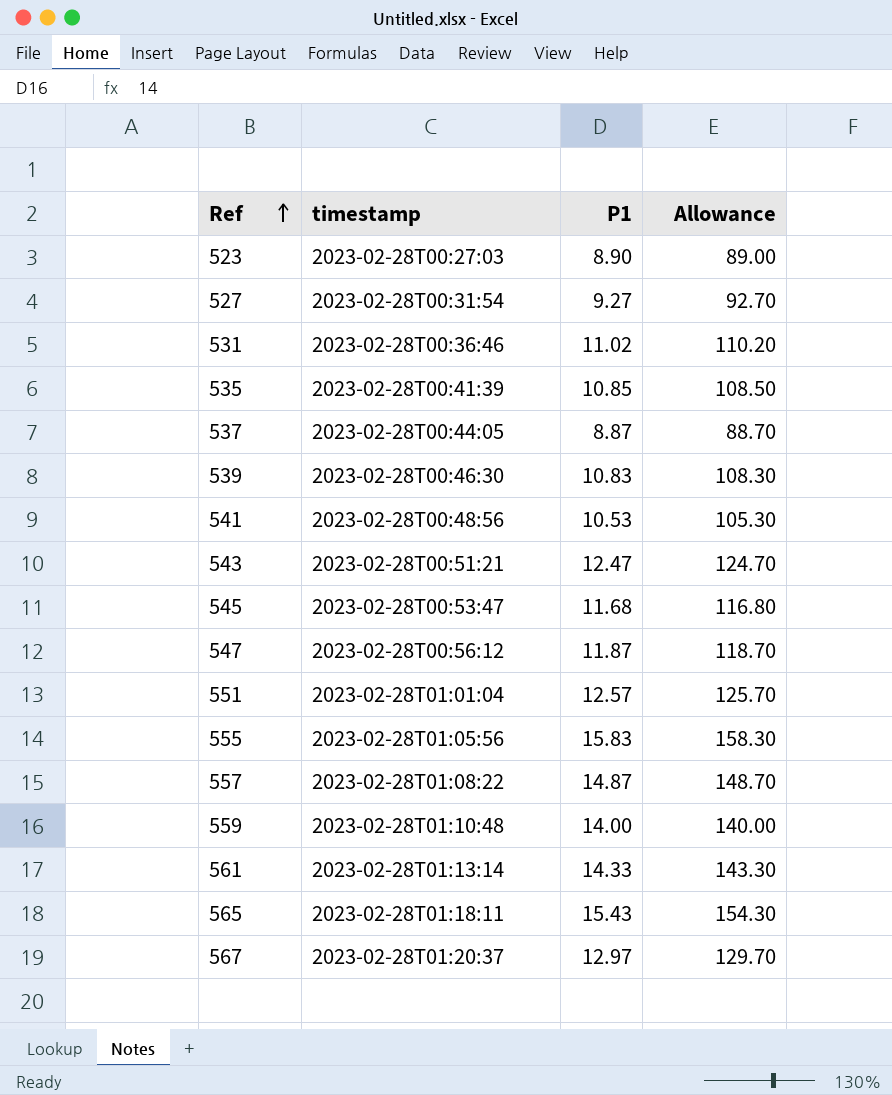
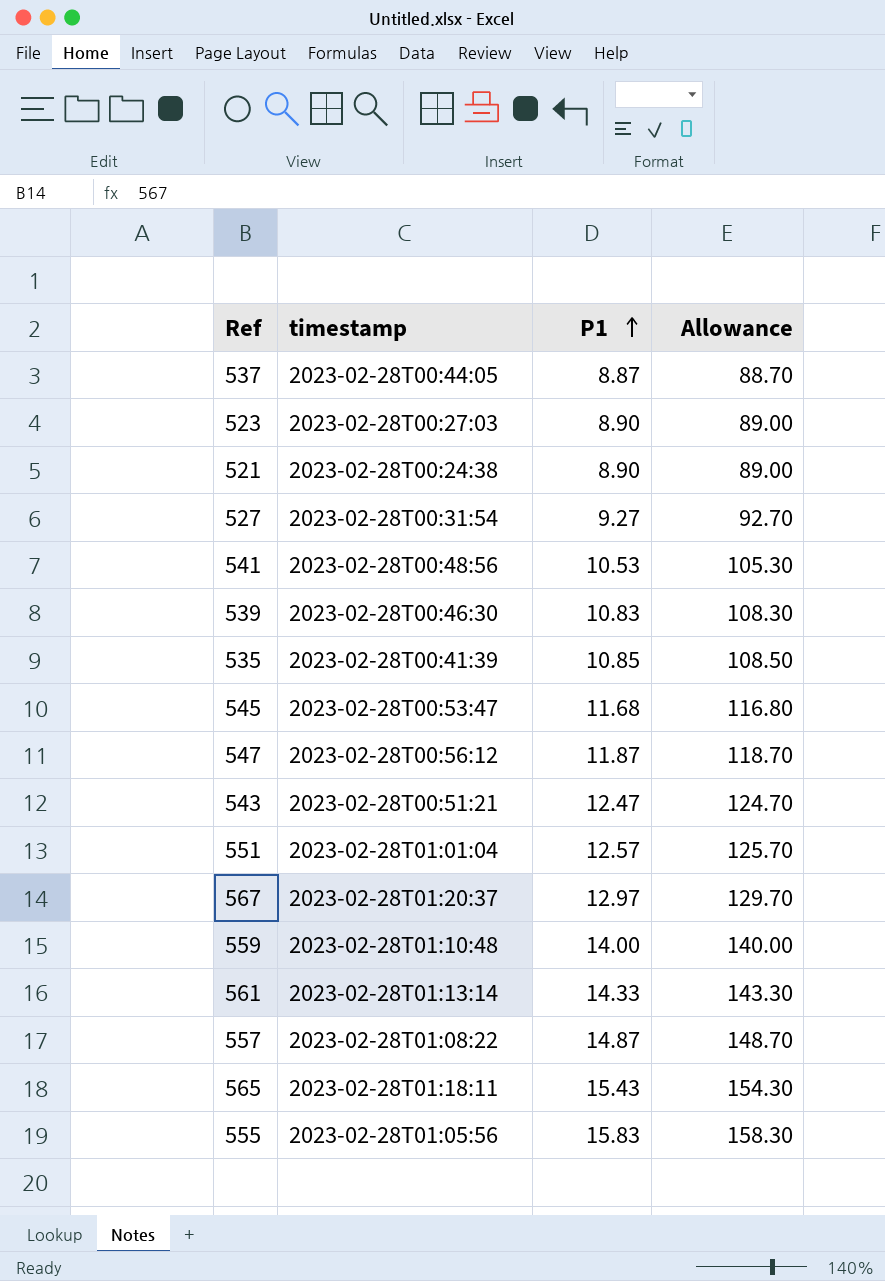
row order: Ref ascending -> P1 ascending
row 531: 2023-02-28T00:36:46 | 11.02 | 110.20 -> none
row 521: none -> 2023-02-28T00:24:38 | 8.90 | 89.00

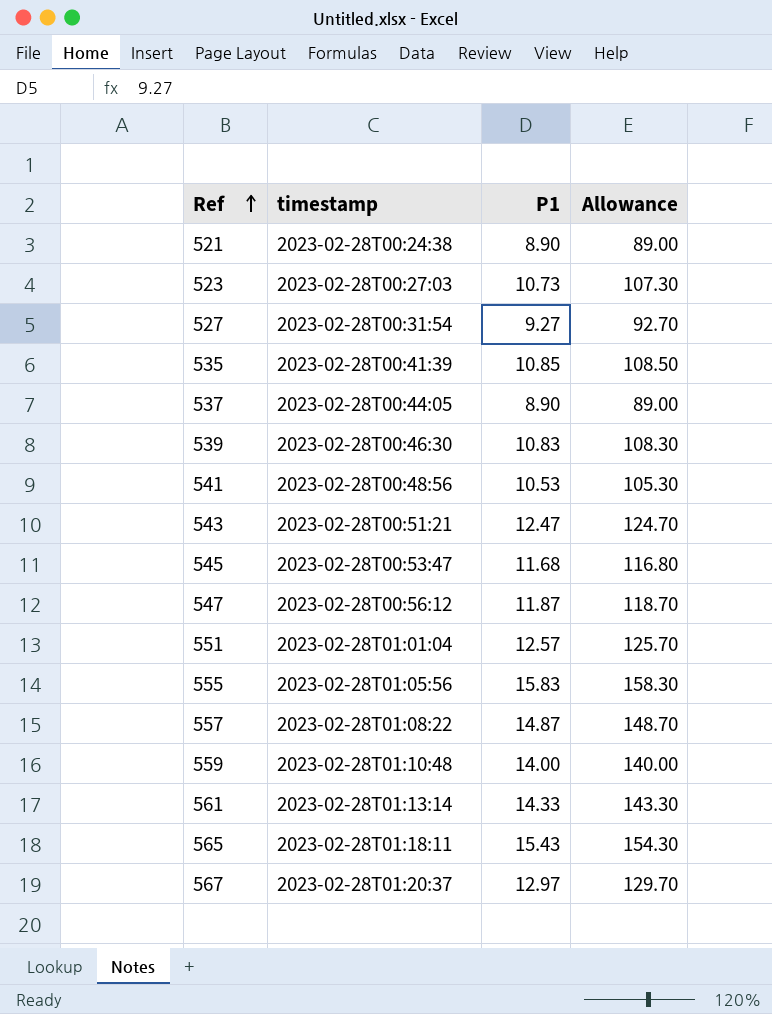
row order: P1 ascending -> Ref ascending
523 | P1: 8.90 -> 10.73
523 | Allowance: 89.00 -> 107.30
537 | P1: 8.87 -> 8.90
537 | Allowance: 88.70 -> 89.00

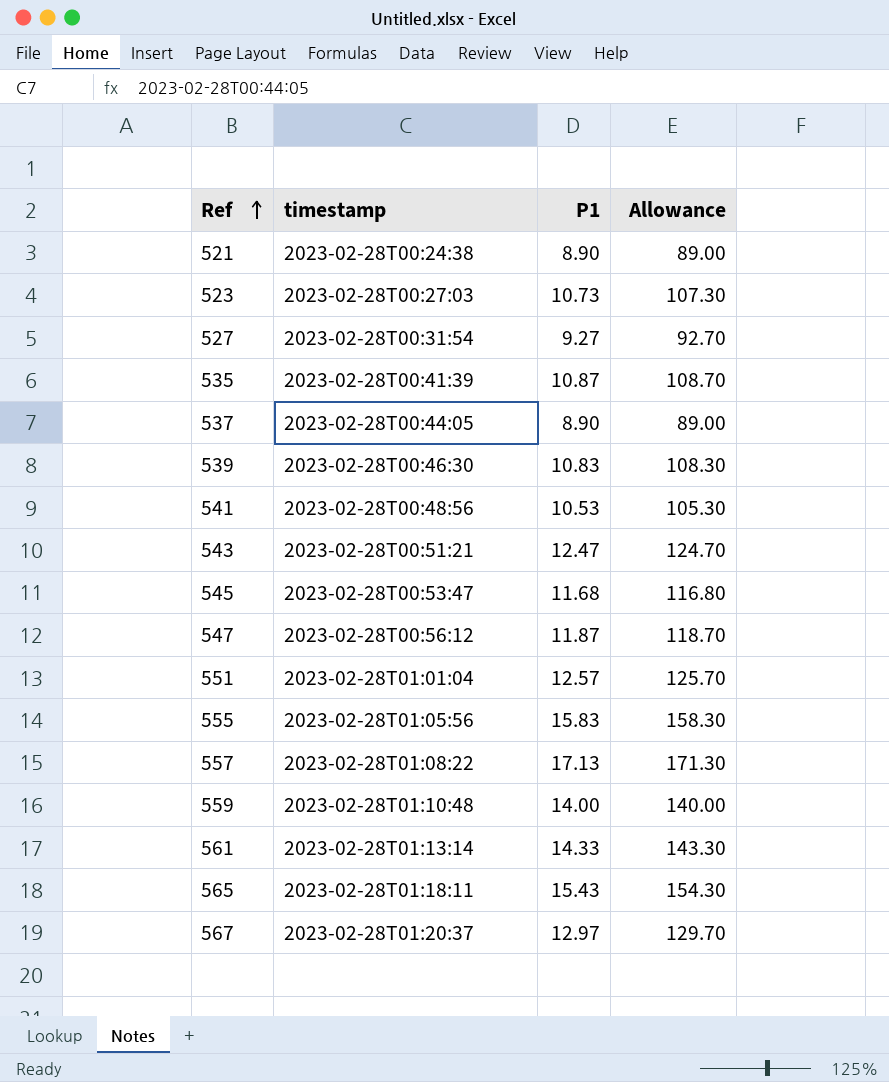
535 | P1: 10.85 -> 10.87
535 | Allowance: 108.50 -> 108.70
557 | P1: 14.87 -> 17.13
557 | Allowance: 148.70 -> 171.30

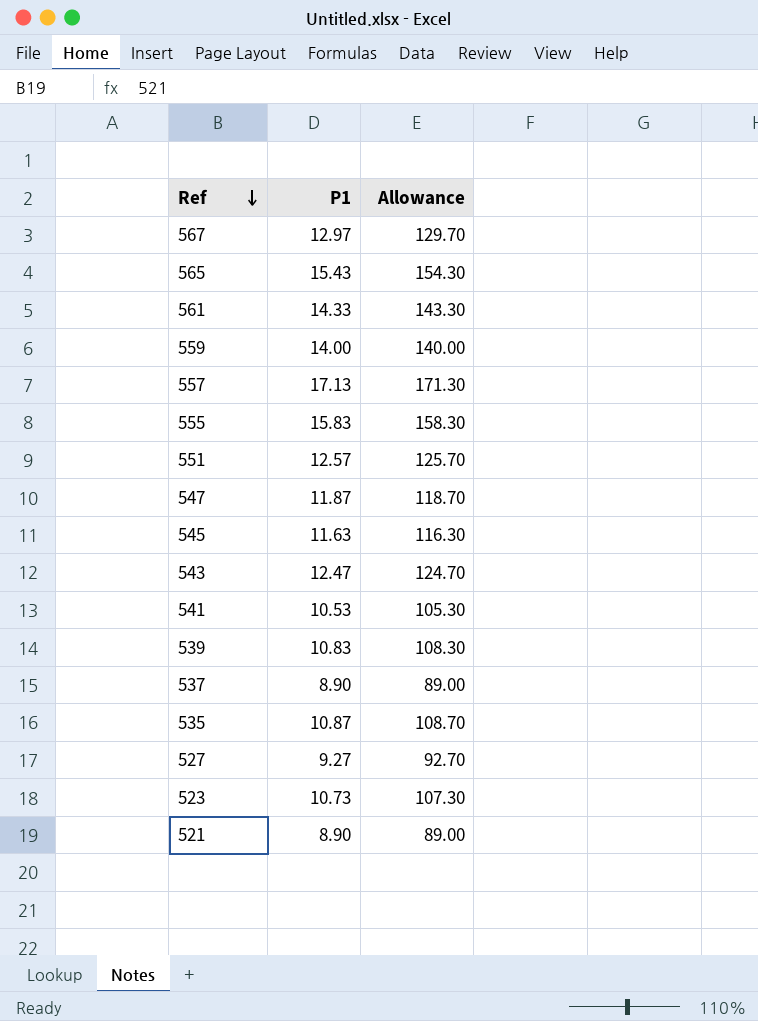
row order: Ref ascending -> Ref descending
column timestamp | position: 2 -> none
545 | P1: 11.68 -> 11.63
545 | Allowance: 116.80 -> 116.30

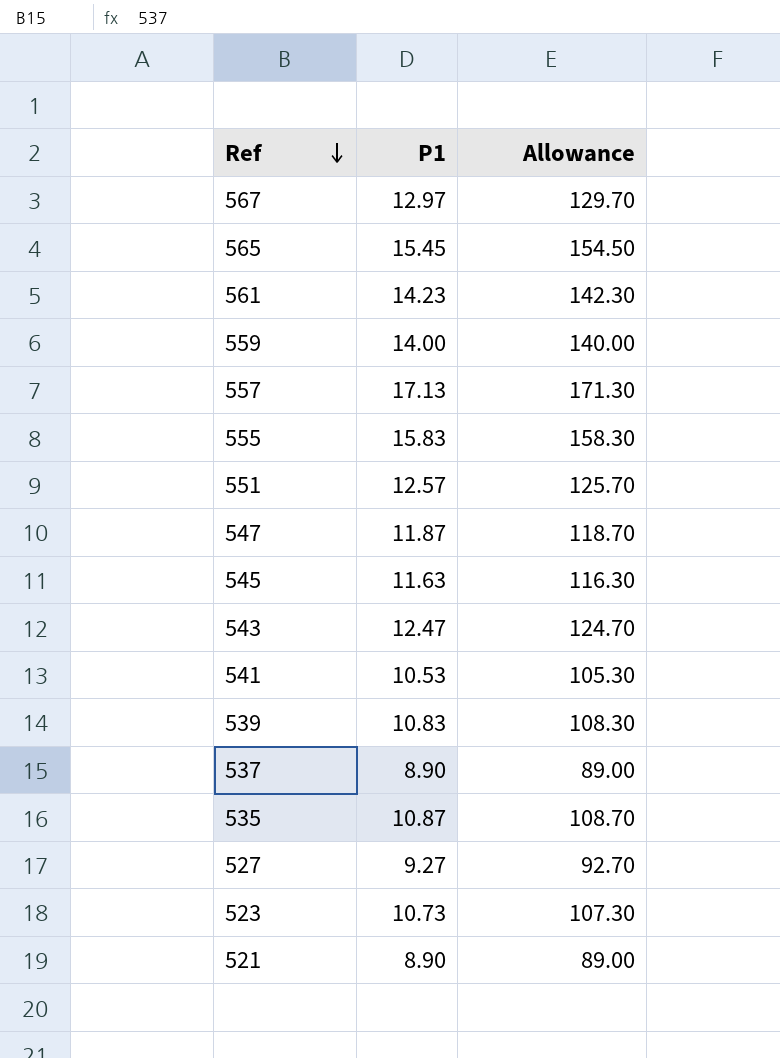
565 | P1: 15.43 -> 15.45
565 | Allowance: 154.30 -> 154.50
561 | P1: 14.33 -> 14.23
561 | Allowance: 143.30 -> 142.30

